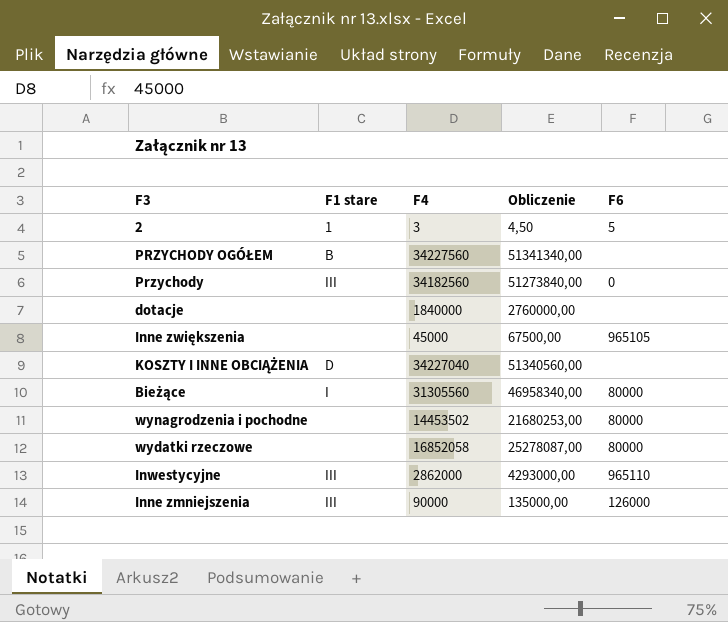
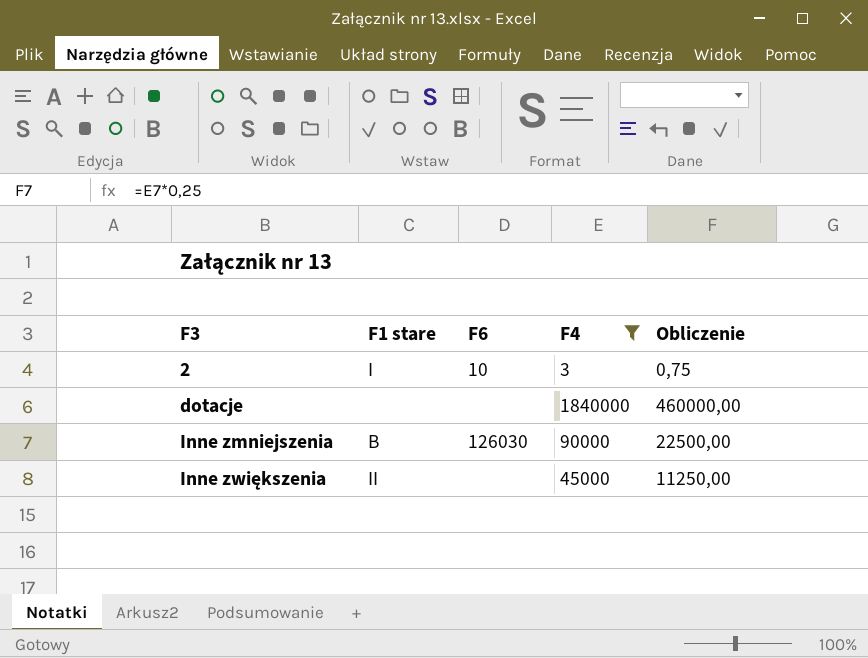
filter: none -> F4 <= 1840000
row order: none -> F3 ascending
column F6 | position: 5 -> 3
column Obliczenie | formula: [F4] * 1,5 -> [F4] * 0,25
2 | F1 stare: 1 -> I
2 | F6: 5 -> 10
Inne zmniejszenia | F1 stare: III -> B
Inne zmniejszenia | F6: 126000 -> 126030
Inne zwiększenia | F1 stare: none -> II
Inne zwiększenia | F6: 965105 -> none

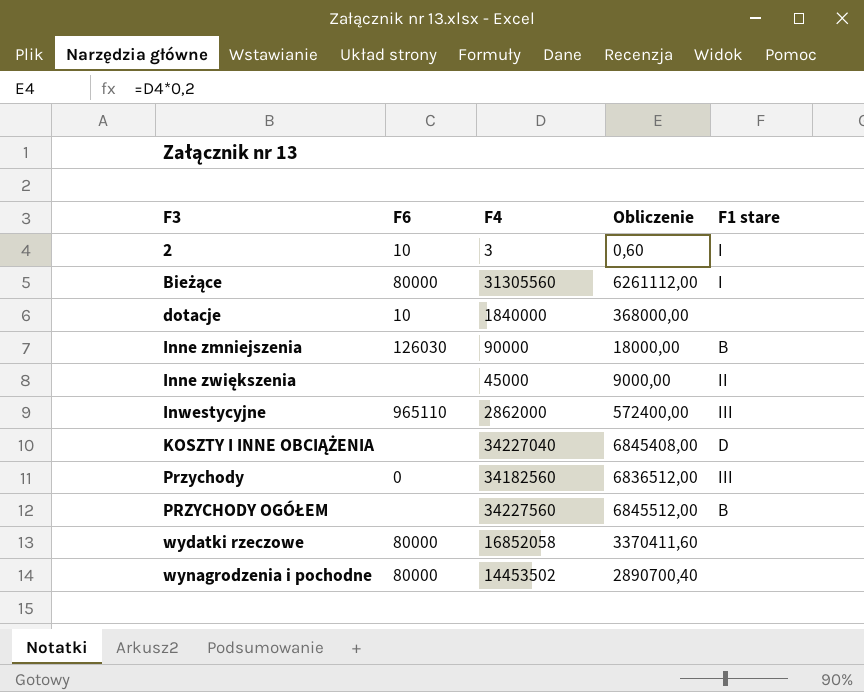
filter: F4 <= 1840000 -> none
column Obliczenie | formula: [F4] * 0,25 -> [F4] * 0,2
column F1 stare | position: 2 -> 5
dotacje | F6: none -> 10

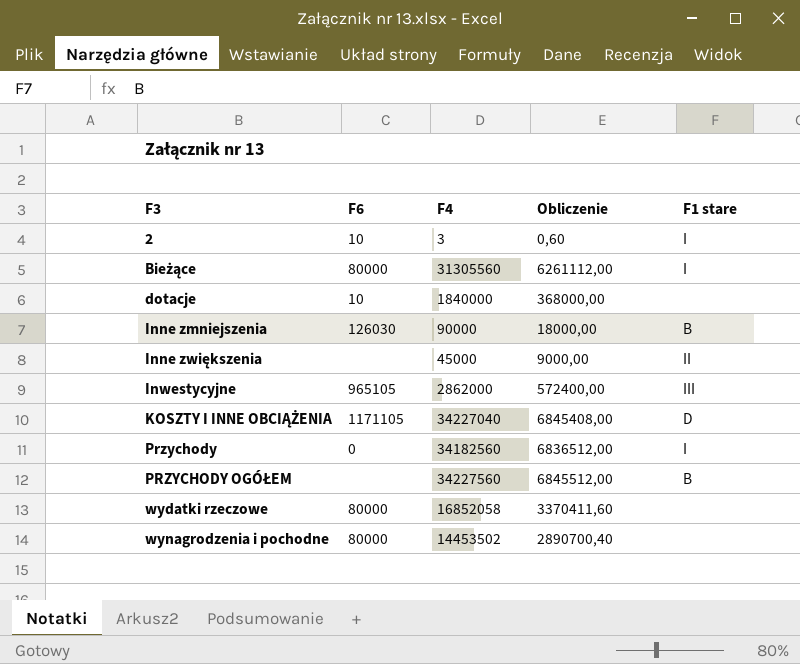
Inwestycyjne | F6: 965110 -> 965105
KOSZTY I INNE OBCIĄŻENIA | F6: none -> 1171105
Przychody | F1 stare: III -> I

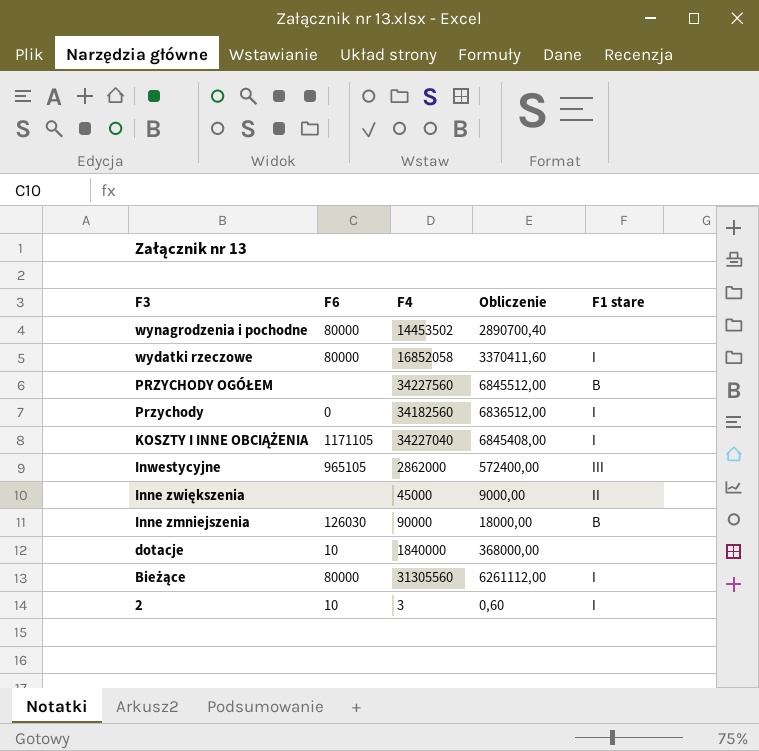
row order: F3 ascending -> F3 descending
wydatki rzeczowe | F1 stare: none -> I
KOSZTY I INNE OBCIĄŻENIA | F1 stare: D -> I

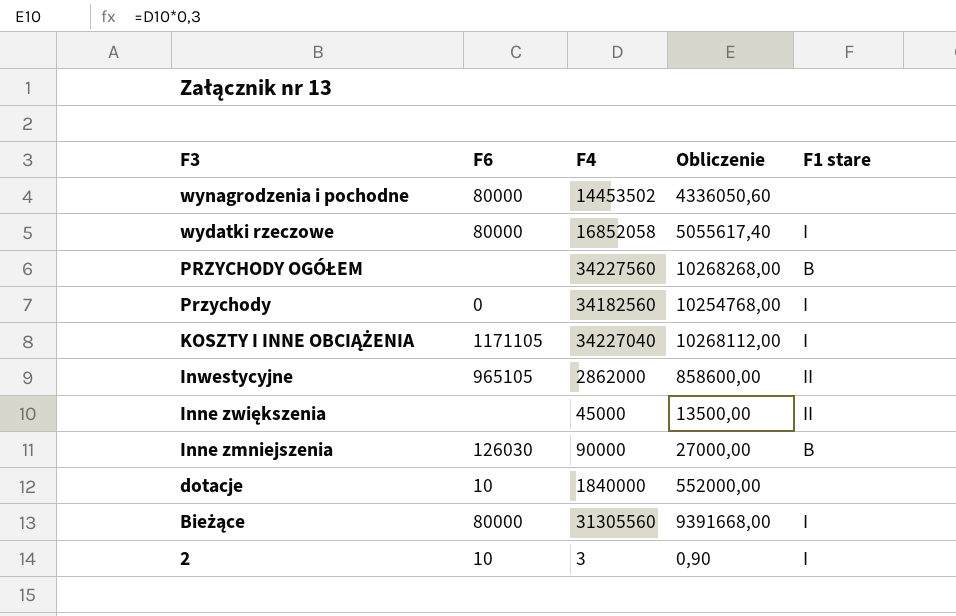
column Obliczenie | formula: [F4] * 0,2 -> [F4] * 0,3
Inwestycyjne | F1 stare: III -> II

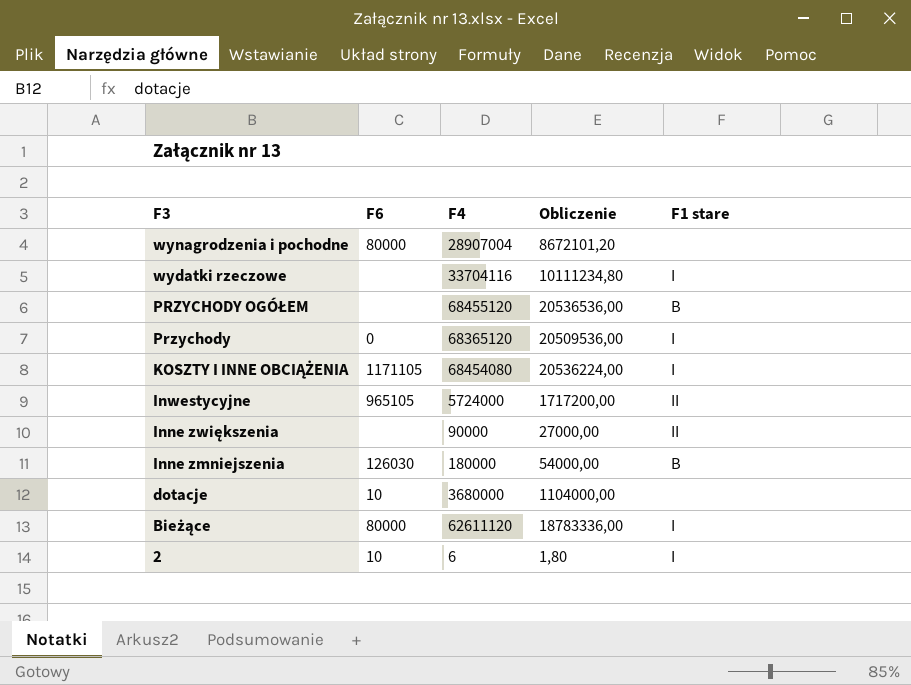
wynagrodzenia i pochodne | F4: 14453502 -> 28907004
wynagrodzenia i pochodne | Obliczenie: 4336050,60 -> 8672101,20
wydatki rzeczowe | F6: 80000 -> none
wydatki rzeczowe | F4: 16852058 -> 33704116
wydatki rzeczowe | Obliczenie: 5055617,40 -> 10111234,80
PRZYCHODY OGÓŁEM | F4: 34227560 -> 68455120
PRZYCHODY OGÓŁEM | Obliczenie: 10268268,00 -> 20536536,00
Przychody | F4: 34182560 -> 68365120
Przychody | Obliczenie: 10254768,00 -> 20509536,00
KOSZTY I INNE OBCIĄŻENIA | F4: 34227040 -> 68454080
KOSZTY I INNE OBCIĄŻENIA | Obliczenie: 10268112,00 -> 20536224,00
Inwestycyjne | F4: 2862000 -> 5724000
Inwestycyjne | Obliczenie: 858600,00 -> 1717200,00
Inne zwiększenia | F4: 45000 -> 90000
Inne zwiększenia | Obliczenie: 13500,00 -> 27000,00
Inne zmniejszenia | F4: 90000 -> 180000
Inne zmniejszenia | Obliczenie: 27000,00 -> 54000,00
dotacje | F4: 1840000 -> 3680000
dotacje | Obliczenie: 552000,00 -> 1104000,00
Bieżące | F4: 31305560 -> 62611120
Bieżące | Obliczenie: 9391668,00 -> 18783336,00
2 | F4: 3 -> 6
2 | Obliczenie: 0,90 -> 1,80

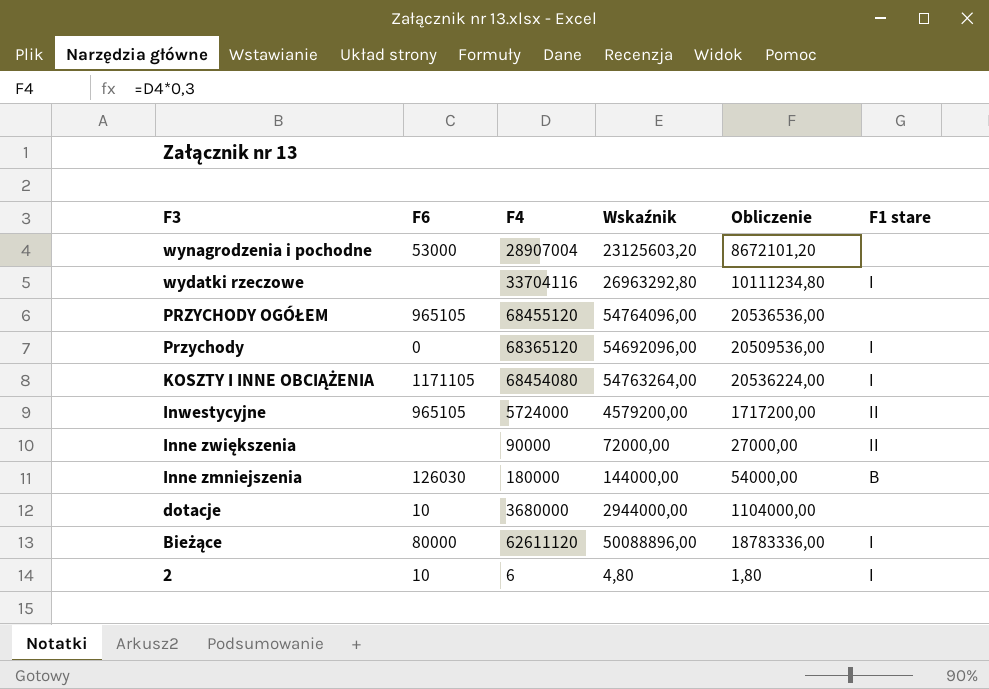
column Wskaźnik | formula: none -> [F4] * 0,8
wynagrodzenia i pochodne | F6: 80000 -> 53000
PRZYCHODY OGÓŁEM | F6: none -> 965105
PRZYCHODY OGÓŁEM | F1 stare: B -> none

